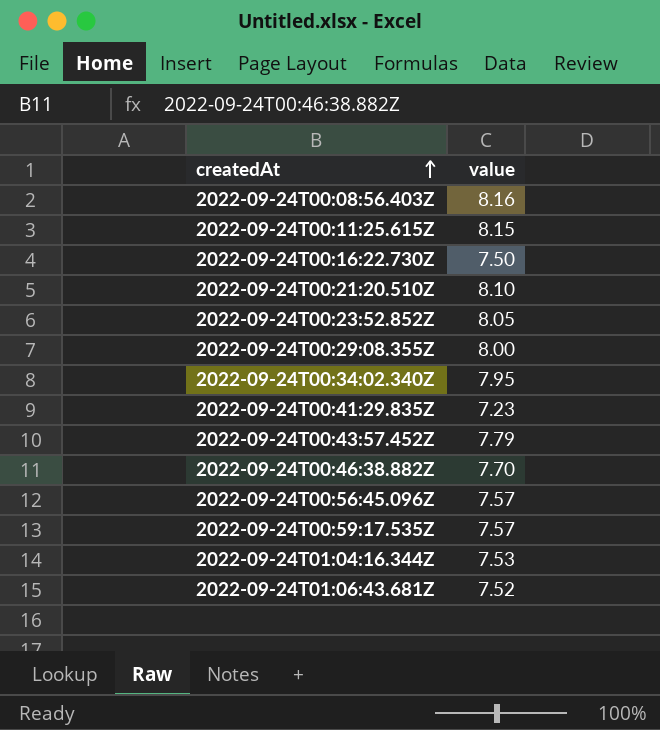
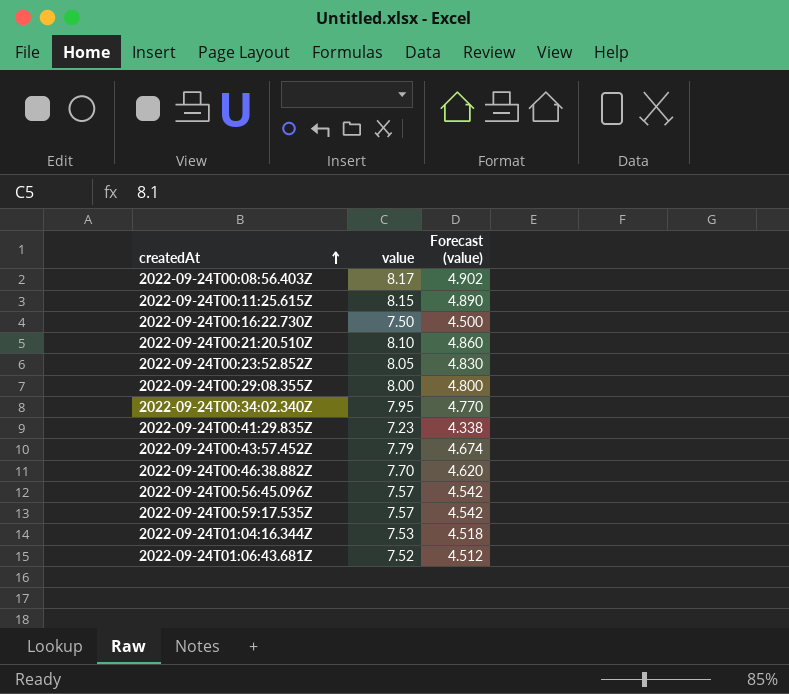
column Forecast (value) | formula: none -> [value] * 0.6
2022-09-24T00:08:56.403Z | value: 8.16 -> 8.17

